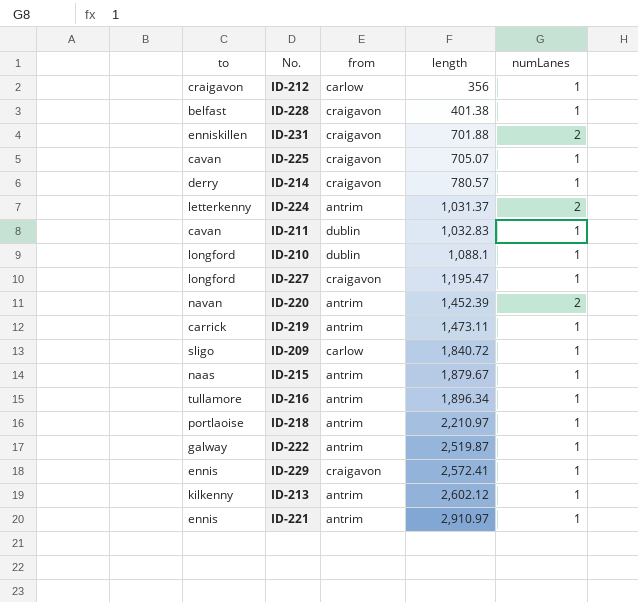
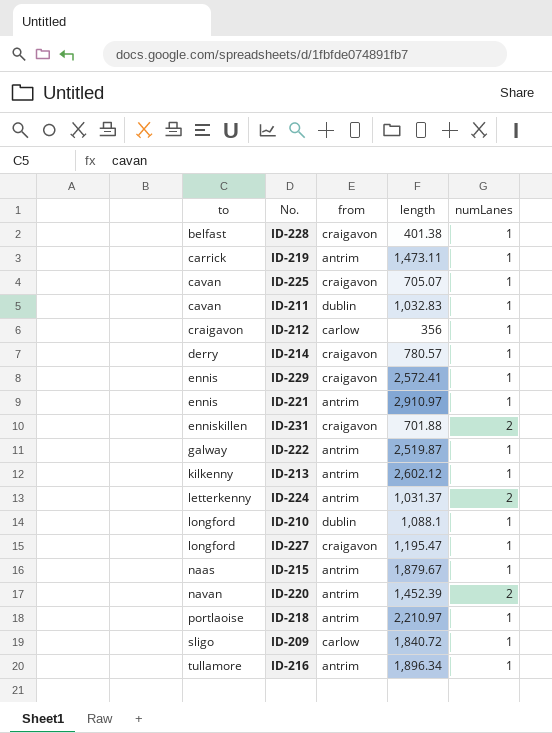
row order: length ascending -> to ascending

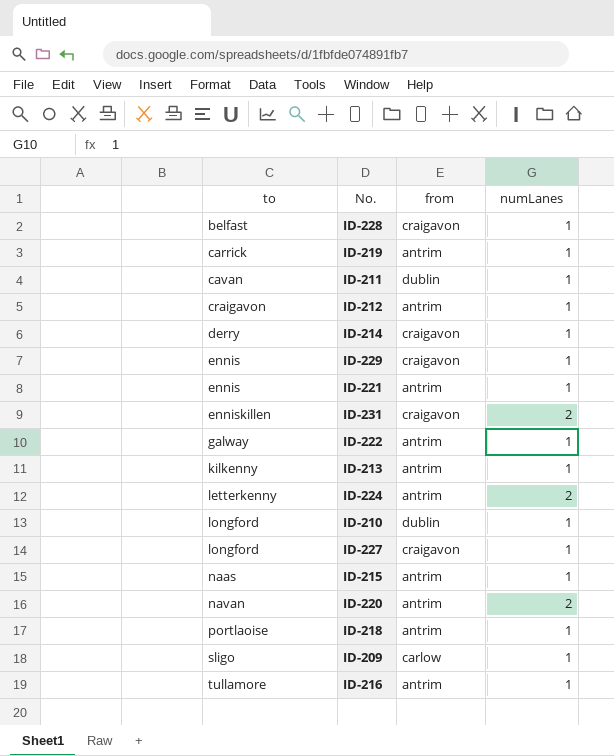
column length | position: 4 -> none
row ID-225: cavan | craigavon | 705.07 | 1 -> none
ID-212 | from: carlow -> antrim

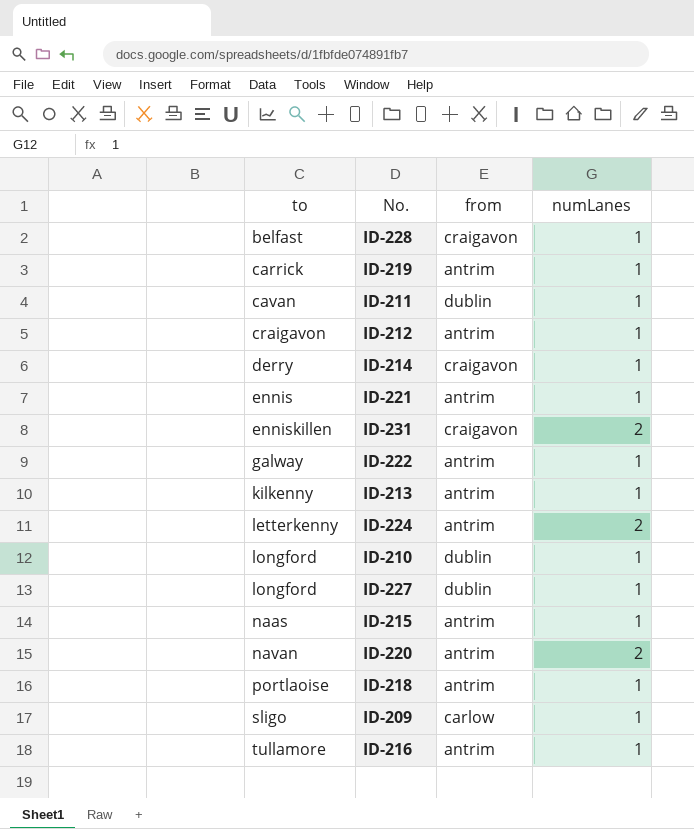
row ID-229: ennis | craigavon | 1 -> none
ID-227 | from: craigavon -> dublin

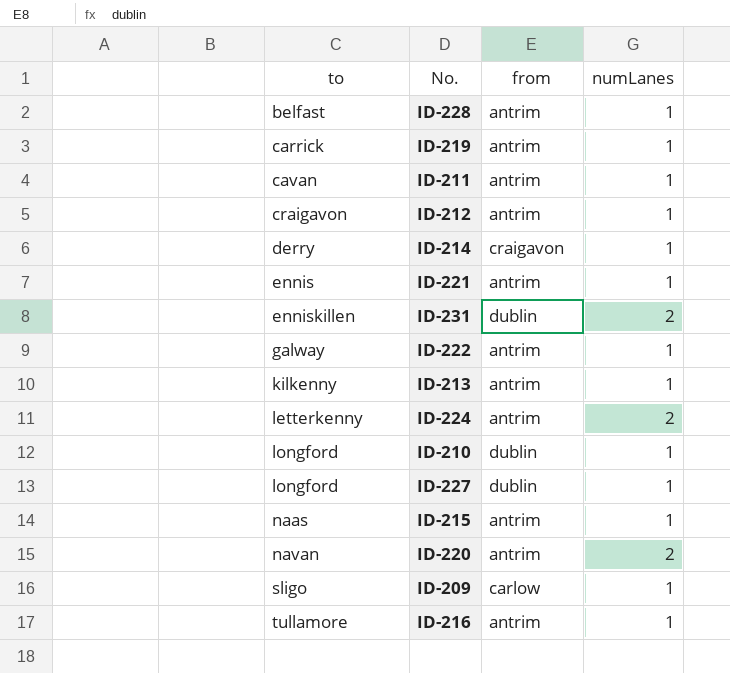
row ID-218: portlaoise | antrim | 1 -> none
ID-228 | from: craigavon -> antrim
ID-211 | from: dublin -> antrim
ID-231 | from: craigavon -> dublin

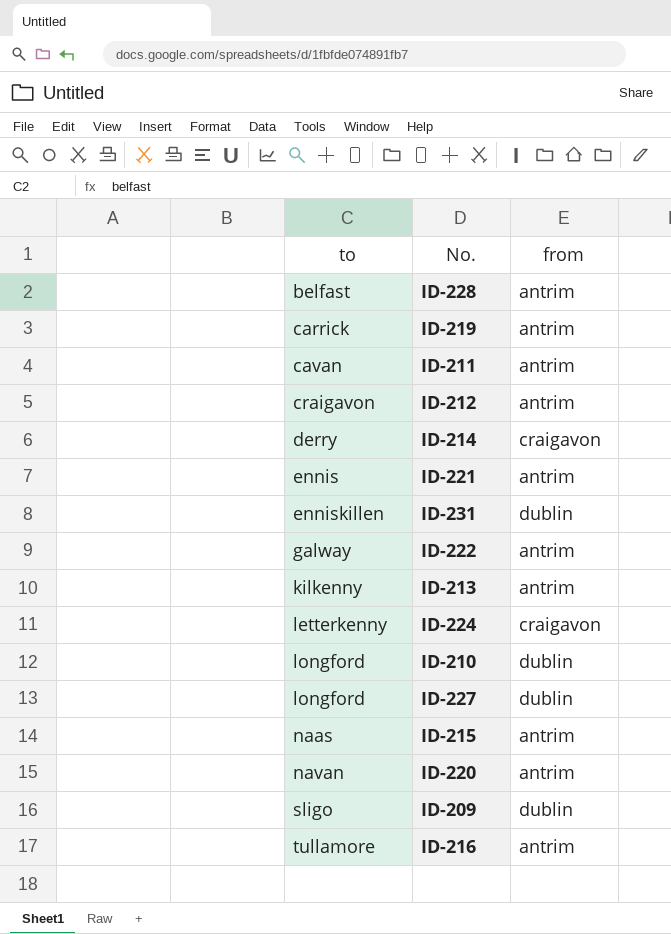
column numLanes | position: 4 -> none
ID-224 | from: antrim -> craigavon
ID-209 | from: carlow -> dublin

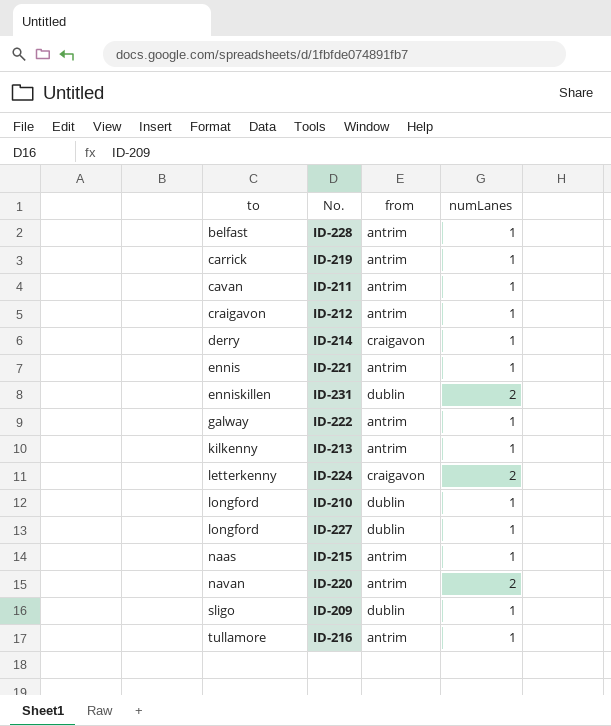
column numLanes | position: none -> 4

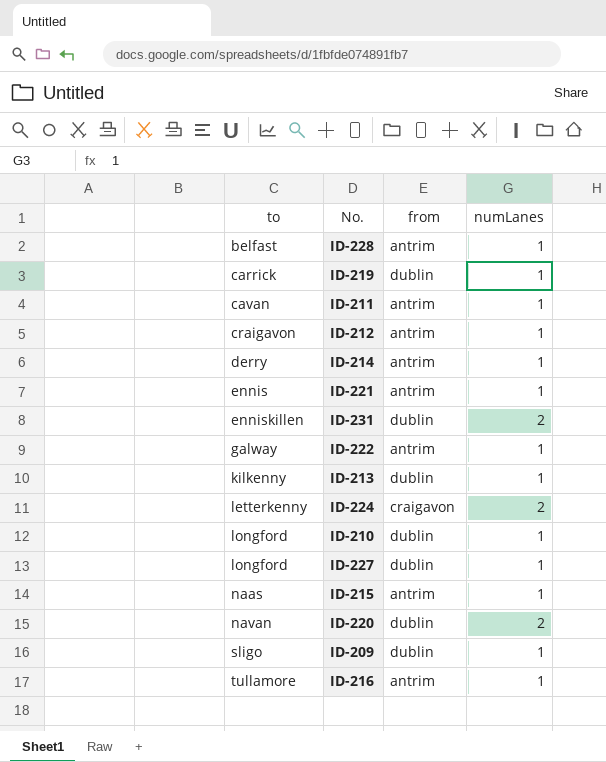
ID-219 | from: antrim -> dublin
ID-214 | from: craigavon -> antrim
ID-213 | from: antrim -> dublin
ID-220 | from: antrim -> dublin

